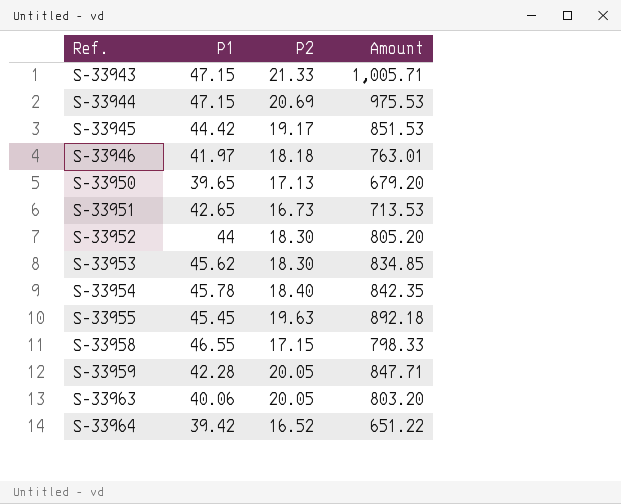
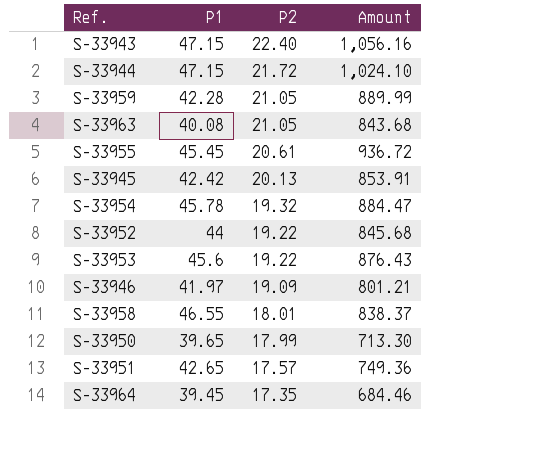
row order: Ref. ascending -> P2 descending
S-33943 | P2: 21.33 -> 22.40
S-33943 | Amount: 1,005.71 -> 1,056.16
S-33944 | P2: 20.69 -> 21.72
S-33944 | Amount: 975.53 -> 1,024.10
S-33959 | P2: 20.05 -> 21.05
S-33959 | Amount: 847.71 -> 889.99
S-33963 | P1: 40.06 -> 40.08
S-33963 | P2: 20.05 -> 21.05
S-33963 | Amount: 803.20 -> 843.68
S-33955 | P2: 19.63 -> 20.61
S-33955 | Amount: 892.18 -> 936.72
S-33945 | P1: 44.42 -> 42.42
S-33945 | P2: 19.17 -> 20.13
S-33945 | Amount: 851.53 -> 853.91
S-33954 | P2: 18.40 -> 19.32
S-33954 | Amount: 842.35 -> 884.47
S-33952 | P2: 18.30 -> 19.22
S-33952 | Amount: 805.20 -> 845.68
S-33953 | P1: 45.62 -> 45.6
S-33953 | P2: 18.30 -> 19.22
S-33953 | Amount: 834.85 -> 876.43
S-33946 | P2: 18.18 -> 19.09
S-33946 | Amount: 763.01 -> 801.21
S-33958 | P2: 17.15 -> 18.01
S-33958 | Amount: 798.33 -> 838.37
S-33950 | P2: 17.13 -> 17.99
S-33950 | Amount: 679.20 -> 713.30
S-33951 | P2: 16.73 -> 17.57
S-33951 | Amount: 713.53 -> 749.36
S-33964 | P1: 39.42 -> 39.45
S-33964 | P2: 16.52 -> 17.35
S-33964 | Amount: 651.22 -> 684.46

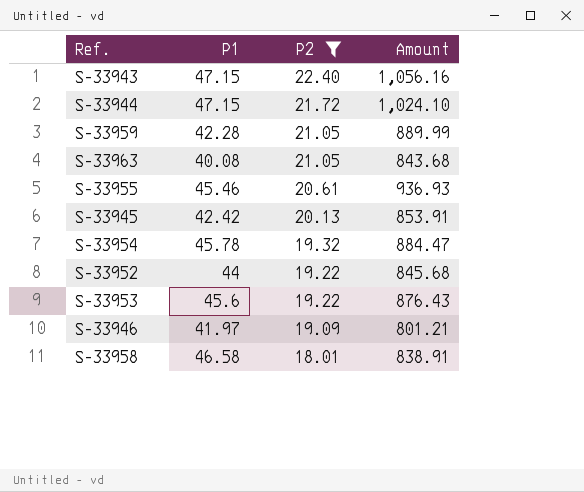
filter: none -> P2 >= 18.01
S-33955 | P1: 45.45 -> 45.46
S-33955 | Amount: 936.72 -> 936.93
S-33958 | P1: 46.55 -> 46.58
S-33958 | Amount: 838.37 -> 838.91

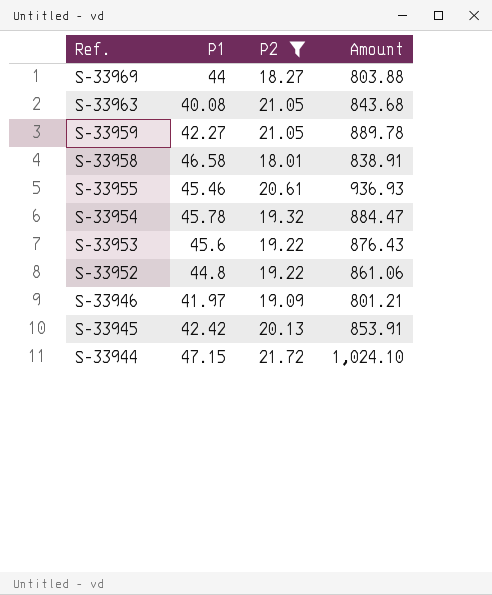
row order: P2 descending -> Ref. descending
row S-33943: 47.15 | 22.40 | 1,056.16 -> none
row S-33969: none -> 44 | 18.27 | 803.88
S-33959 | P1: 42.28 -> 42.27
S-33959 | Amount: 889.99 -> 889.78
S-33952 | P1: 44 -> 44.8
S-33952 | Amount: 845.68 -> 861.06

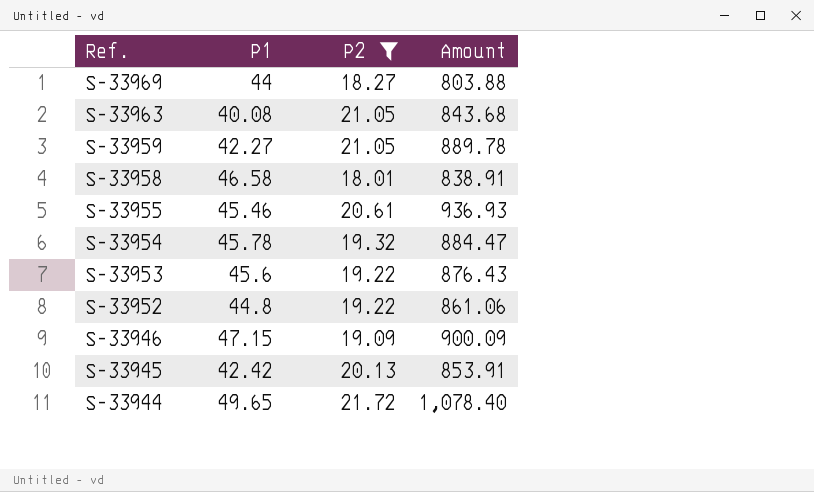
S-33946 | P1: 41.97 -> 47.15
S-33946 | Amount: 801.21 -> 900.09
S-33944 | P1: 47.15 -> 49.65
S-33944 | Amount: 1,024.10 -> 1,078.40

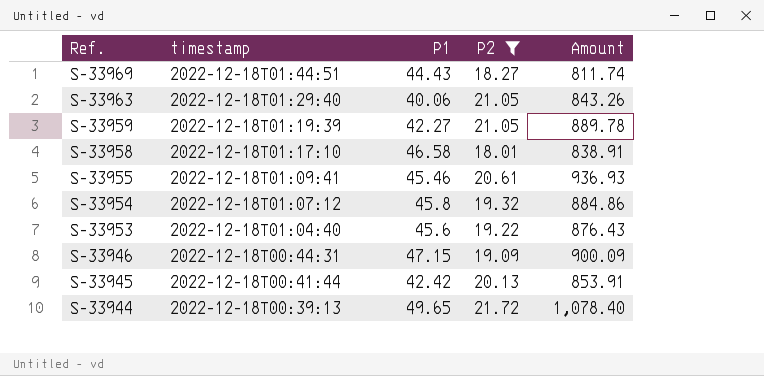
column timestamp | position: none -> 2
row S-33952: 44.8 | 19.22 | 861.06 -> none
S-33969 | P1: 44 -> 44.43
S-33969 | Amount: 803.88 -> 811.74
S-33963 | P1: 40.08 -> 40.06
S-33963 | Amount: 843.68 -> 843.26
S-33954 | P1: 45.78 -> 45.8
S-33954 | Amount: 884.47 -> 884.86

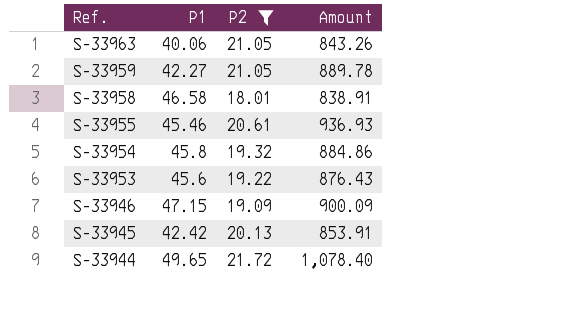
column timestamp | position: 2 -> none
row S-33969: 2022-12-18T01:44:51 | 44.43 | 18.27 | 811.74 -> none

